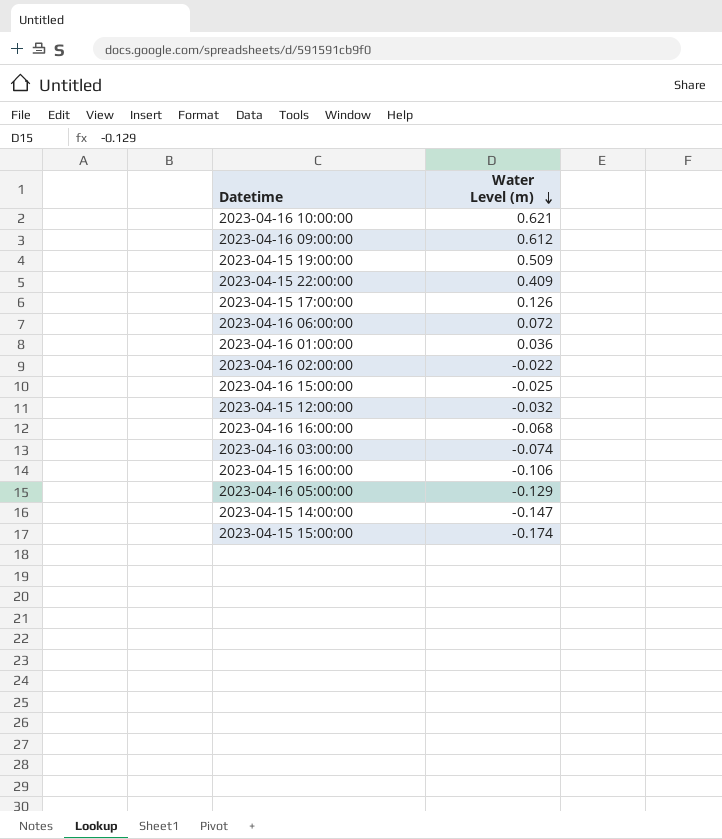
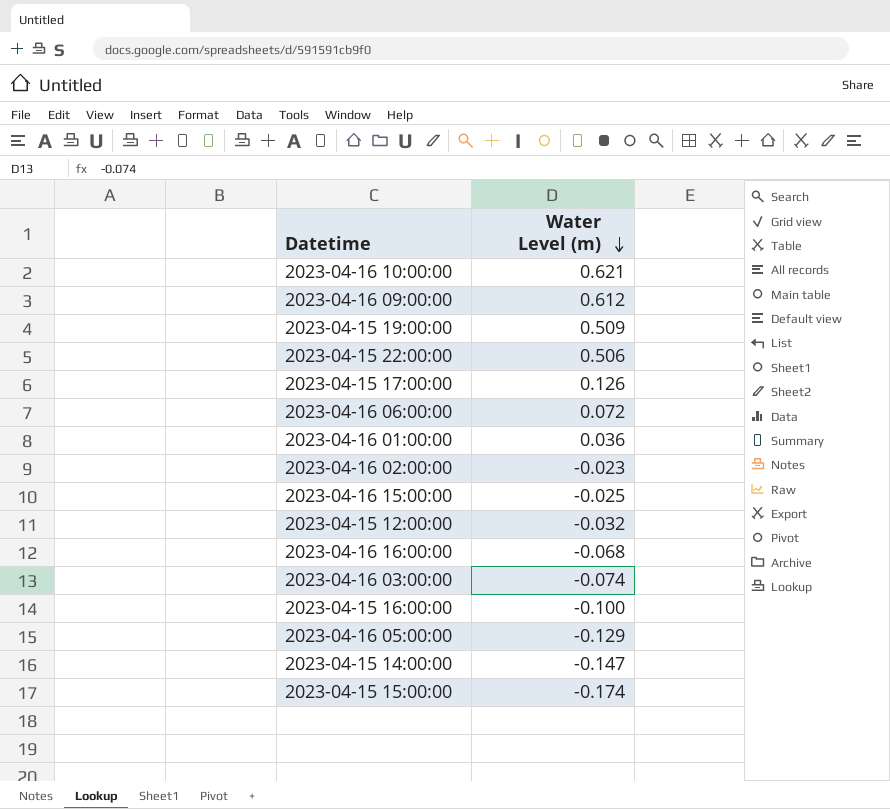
2023-04-15 22:00:00 | Water Level (m): 0.409 -> 0.506
2023-04-16 02:00:00 | Water Level (m): -0.022 -> -0.023
2023-04-15 16:00:00 | Water Level (m): -0.106 -> -0.100

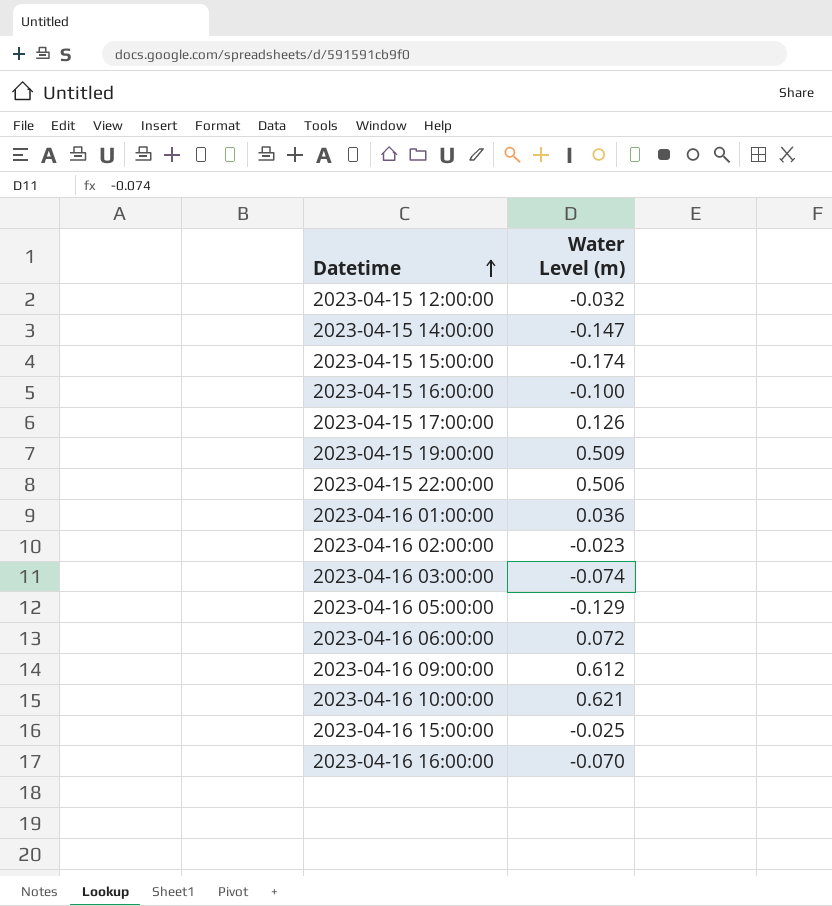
row order: Water Level (m) descending -> Datetime ascending
2023-04-16 16:00:00 | Water Level (m): -0.068 -> -0.070

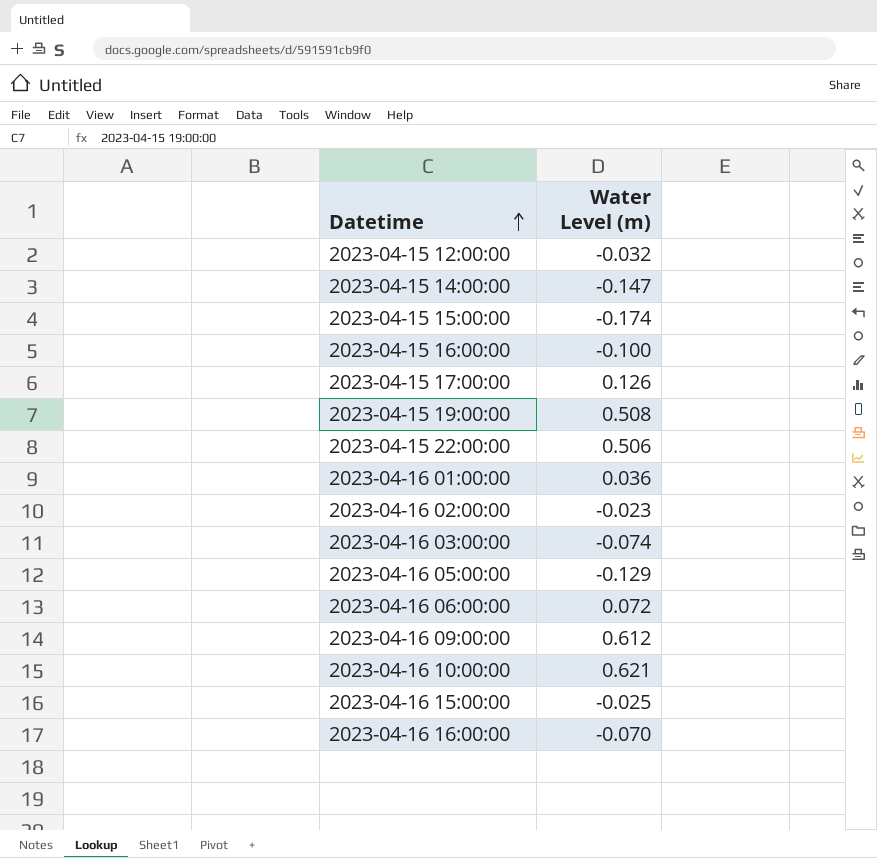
2023-04-15 19:00:00 | Water Level (m): 0.509 -> 0.508

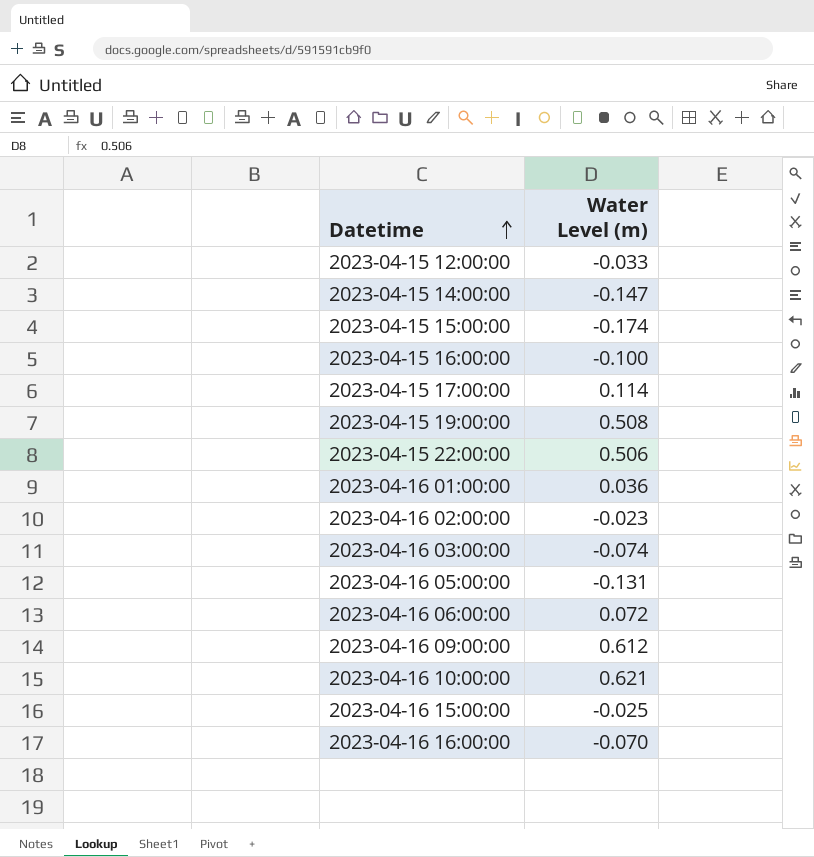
2023-04-15 12:00:00 | Water Level (m): -0.032 -> -0.033
2023-04-15 17:00:00 | Water Level (m): 0.126 -> 0.114
2023-04-16 05:00:00 | Water Level (m): -0.129 -> -0.131

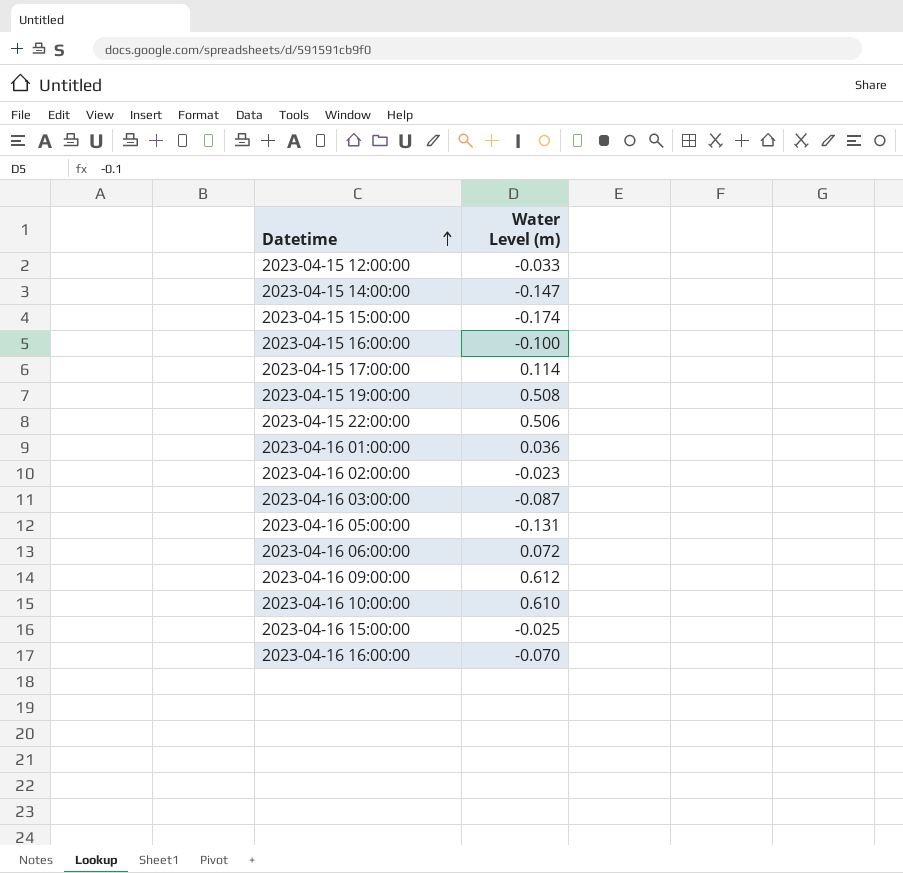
2023-04-16 03:00:00 | Water Level (m): -0.074 -> -0.087
2023-04-16 10:00:00 | Water Level (m): 0.621 -> 0.610

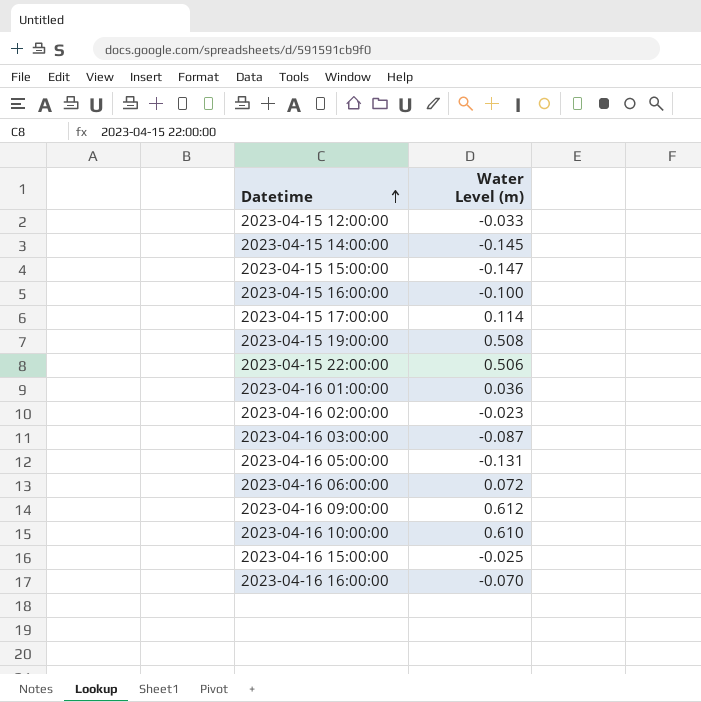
2023-04-15 14:00:00 | Water Level (m): -0.147 -> -0.145
2023-04-15 15:00:00 | Water Level (m): -0.174 -> -0.147

